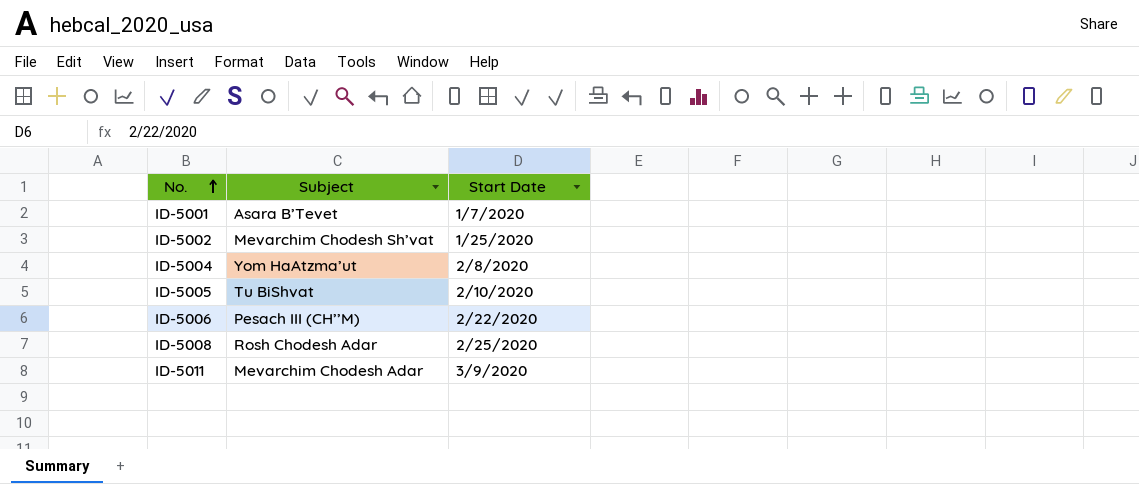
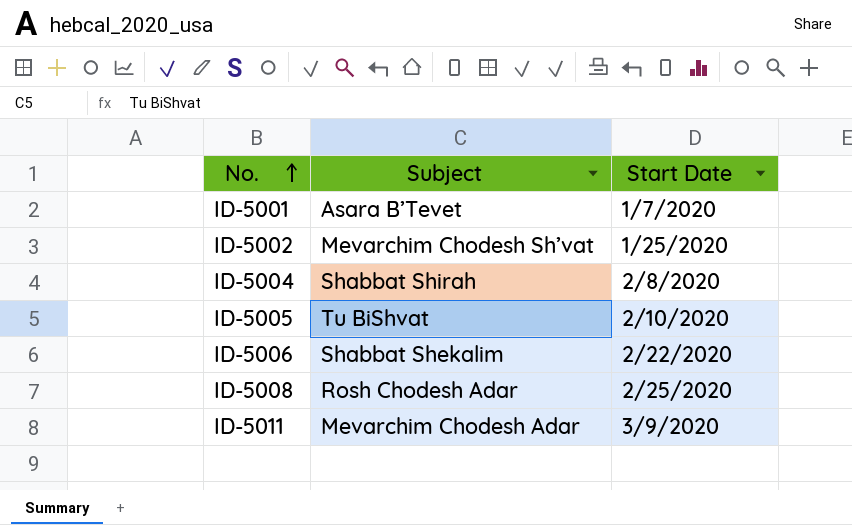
ID-5004 | Subject: Yom HaAtzma’ut -> Shabbat Shirah
ID-5006 | Subject: Pesach III (CH’’M) -> Shabbat Shekalim

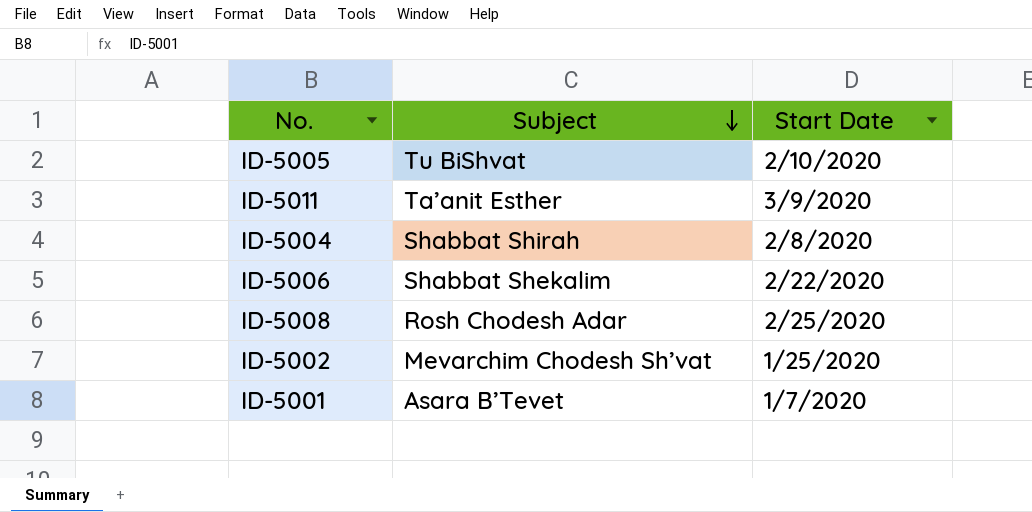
row order: No. ascending -> Subject descending
ID-5011 | Subject: Mevarchim Chodesh Adar -> Ta’anit Esther

